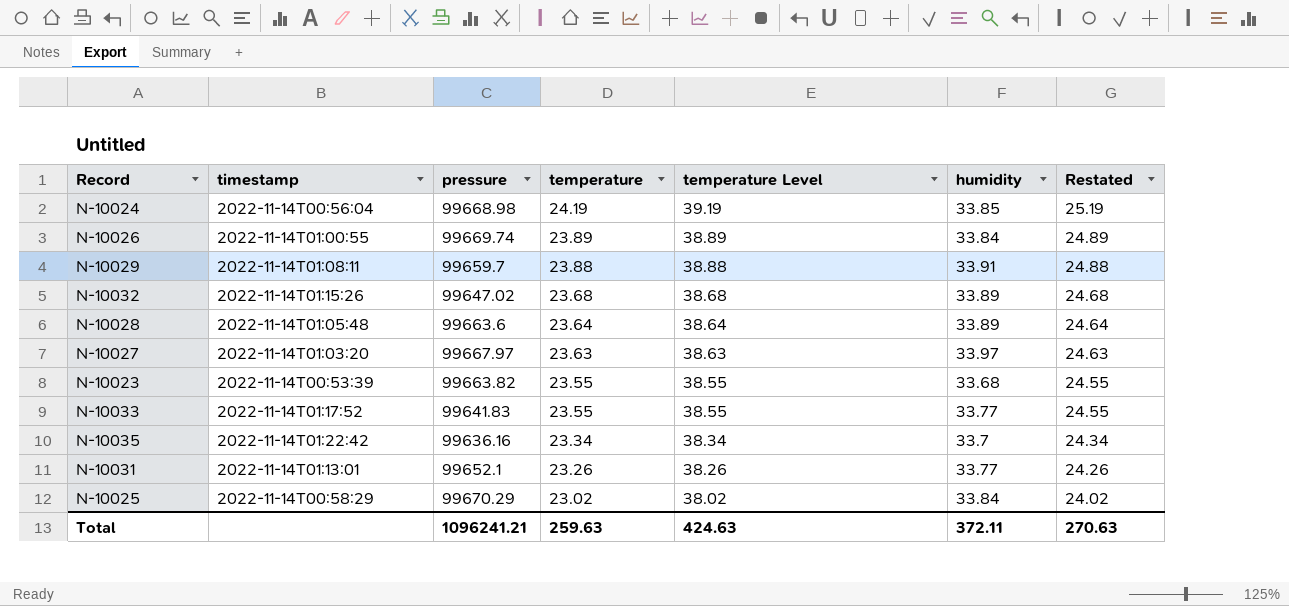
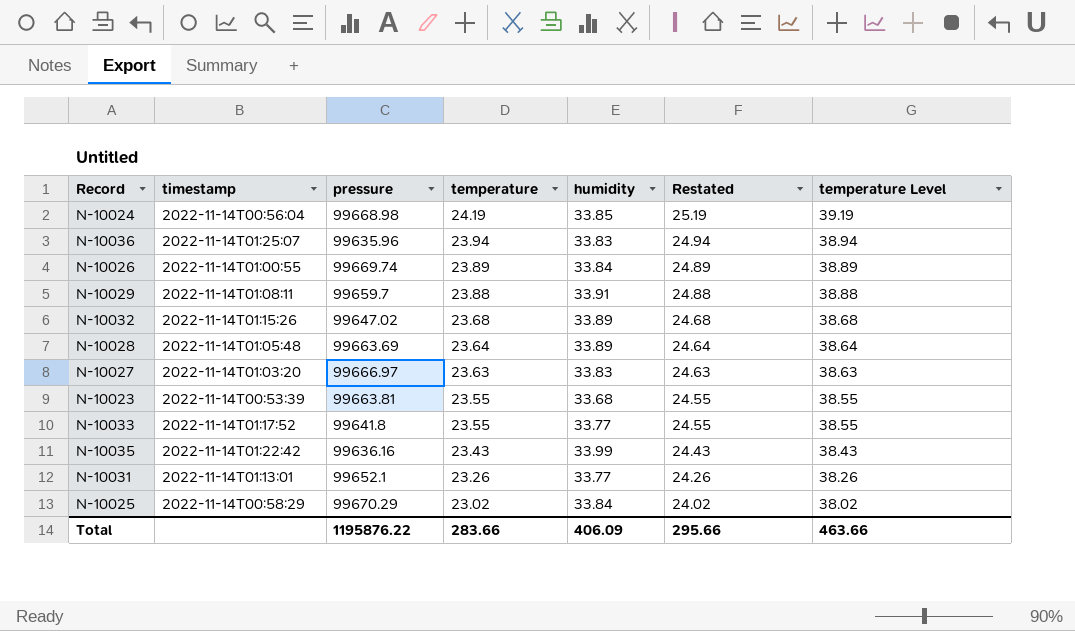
column temperature Level | position: 5 -> 7
row N-10036: none -> 2022-11-14T01:25:07 | 99635.96 | 23.94 | 33.83 | 24.94 | 38.94
N-10028 | pressure: 99663.6 -> 99663.69
N-10027 | pressure: 99667.97 -> 99666.97
N-10027 | humidity: 33.97 -> 33.83
N-10023 | pressure: 99663.82 -> 99663.81
N-10033 | pressure: 99641.83 -> 99641.8
N-10035 | temperature: 23.34 -> 23.43
N-10035 | humidity: 33.7 -> 33.99
N-10035 | Restated: 24.34 -> 24.43
N-10035 | temperature Level: 38.34 -> 38.43
Total | pressure: 1096241.21 -> 1195876.22
Total | temperature: 259.63 -> 283.66
Total | humidity: 372.11 -> 406.09
Total | Restated: 270.63 -> 295.66
Total | temperature Level: 424.63 -> 463.66

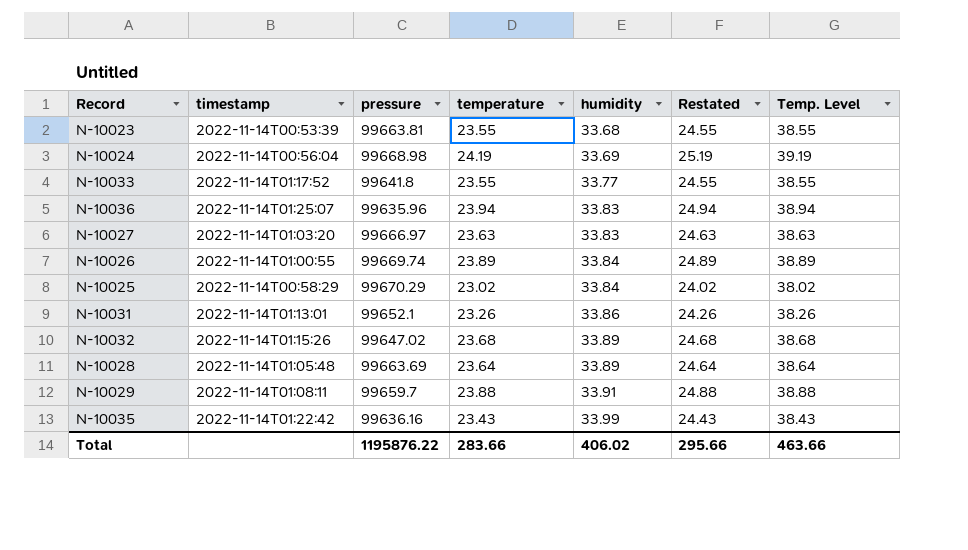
row order: temperature descending -> humidity ascending
column name: temperature Level -> Temp. Level
N-10024 | humidity: 33.85 -> 33.69
N-10031 | humidity: 33.77 -> 33.86
Total | humidity: 406.09 -> 406.02

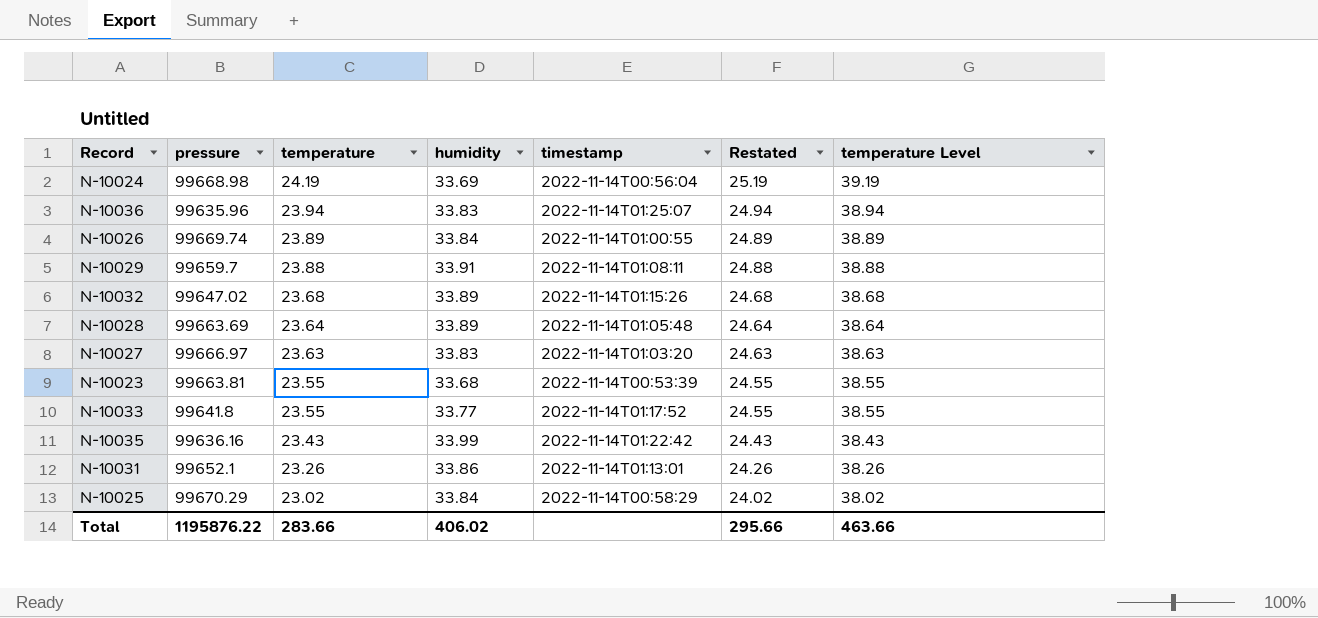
row order: humidity ascending -> temperature descending
column timestamp | position: 2 -> 5
column name: Temp. Level -> temperature Level

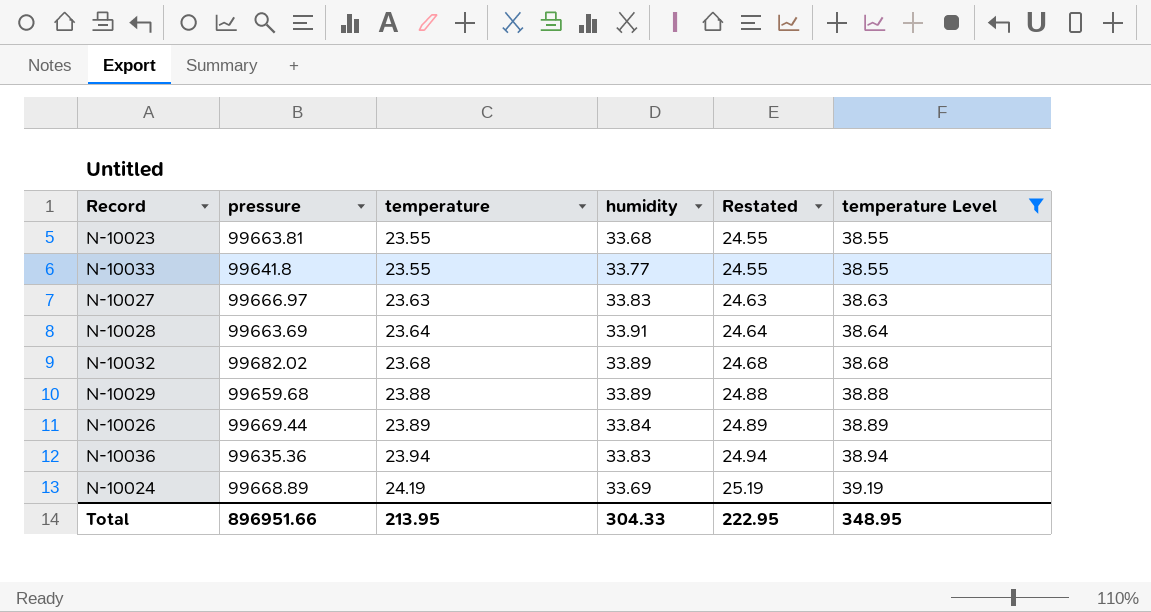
filter: none -> temperature Level >= 38.55
row order: temperature descending -> temperature ascending
column timestamp | position: 5 -> none
N-10028 | humidity: 33.89 -> 33.91
N-10032 | pressure: 99647.02 -> 99682.02
N-10029 | pressure: 99659.7 -> 99659.68
N-10029 | humidity: 33.91 -> 33.89
N-10026 | pressure: 99669.74 -> 99669.44
N-10036 | pressure: 99635.96 -> 99635.36
N-10024 | pressure: 99668.98 -> 99668.89
Total | pressure: 1195876.22 -> 896951.66
Total | temperature: 283.66 -> 213.95
Total | humidity: 406.02 -> 304.33
Total | Restated: 295.66 -> 222.95
Total | temperature Level: 463.66 -> 348.95

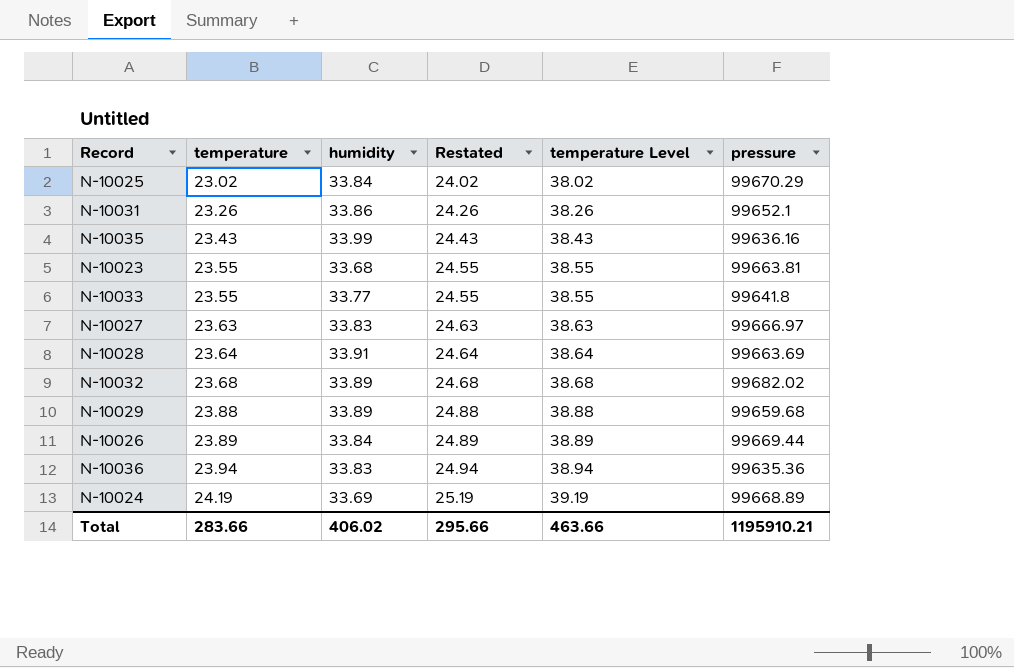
filter: temperature Level >= 38.55 -> none
column pressure | position: 2 -> 6
Total | temperature: 213.95 -> 283.66
Total | humidity: 304.33 -> 406.02
Total | Restated: 222.95 -> 295.66
Total | temperature Level: 348.95 -> 463.66
Total | pressure: 896951.66 -> 1195910.21

